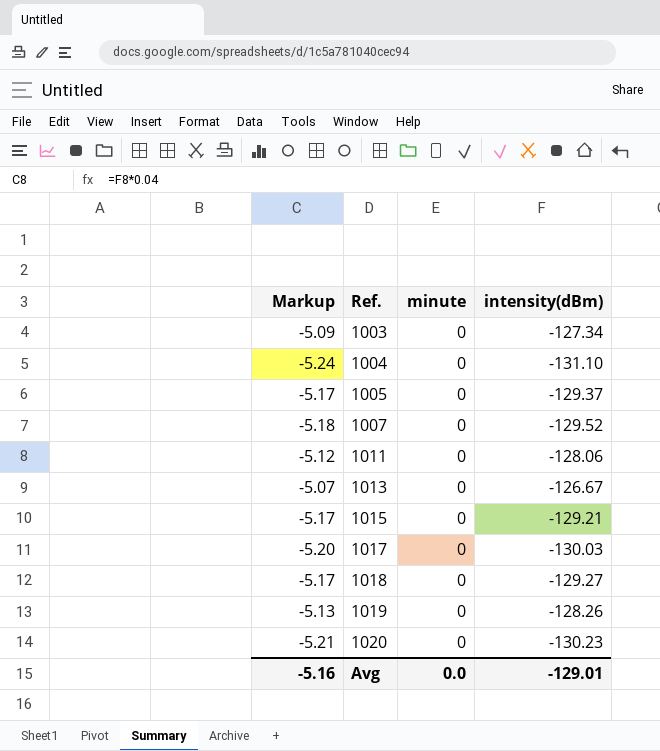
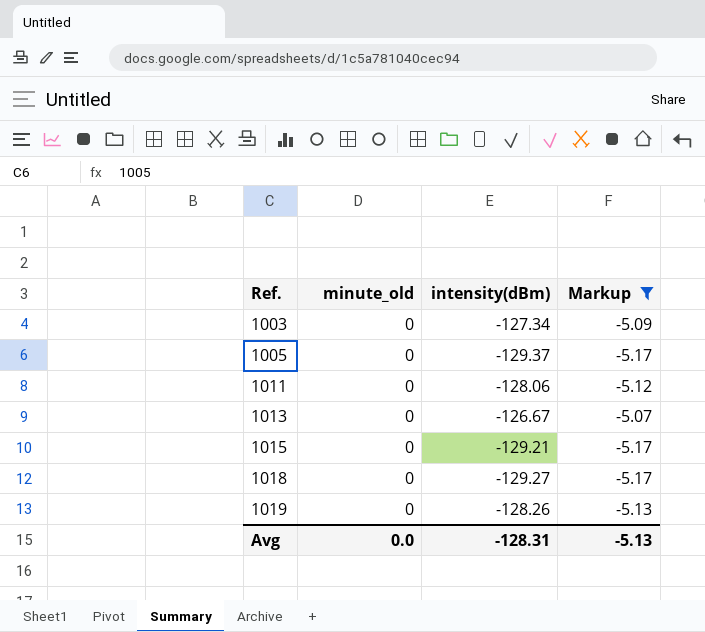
filter: none -> Markup >= -5.17
column name: minute -> minute_old
column Markup | position: 1 -> 4
Avg | intensity(dBm): -129.01 -> -128.31
Avg | Markup: -5.16 -> -5.13

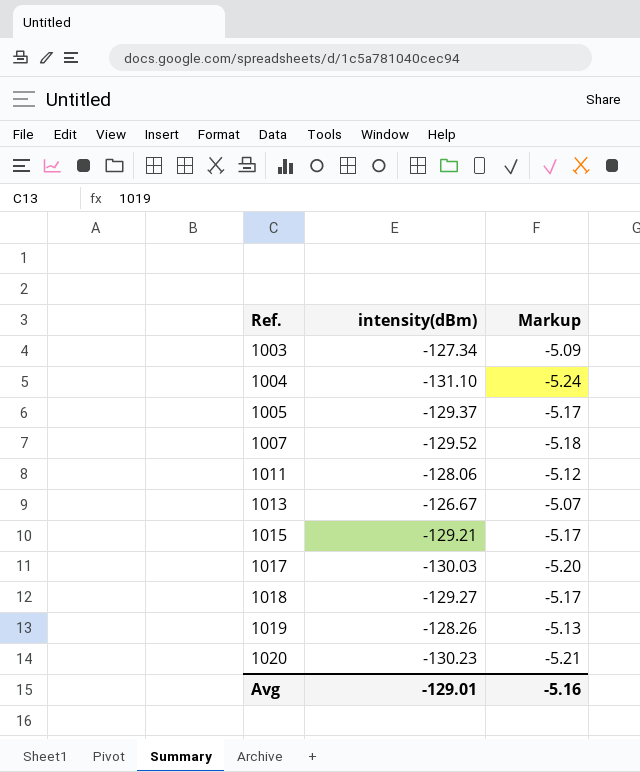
filter: Markup >= -5.17 -> none
column minute_old | position: 2 -> none
Avg | intensity(dBm): -128.31 -> -129.01
Avg | Markup: -5.13 -> -5.16

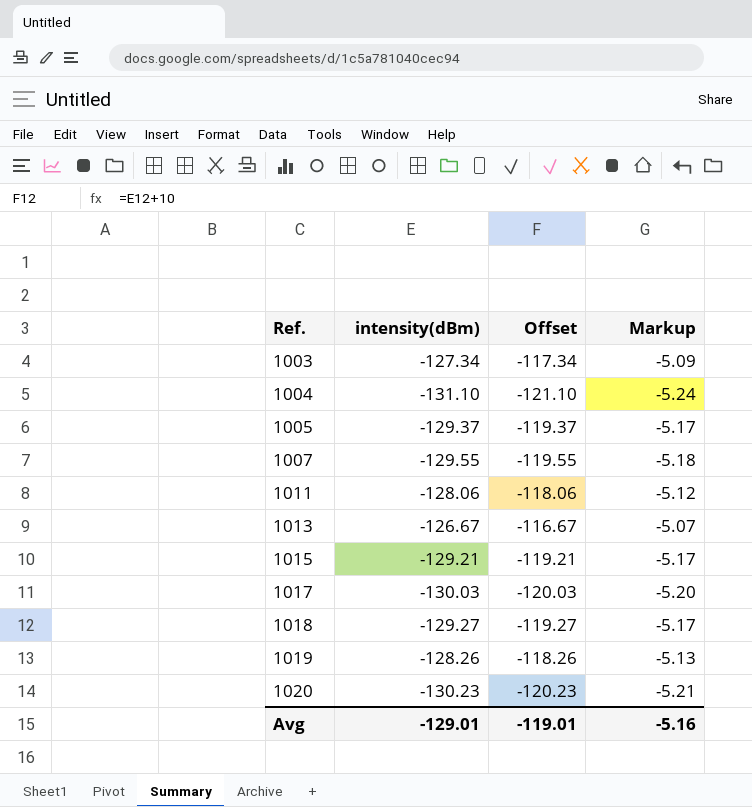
column Offset | formula: none -> [intensity(dBm)] + 10
1007 | intensity(dBm): -129.52 -> -129.55

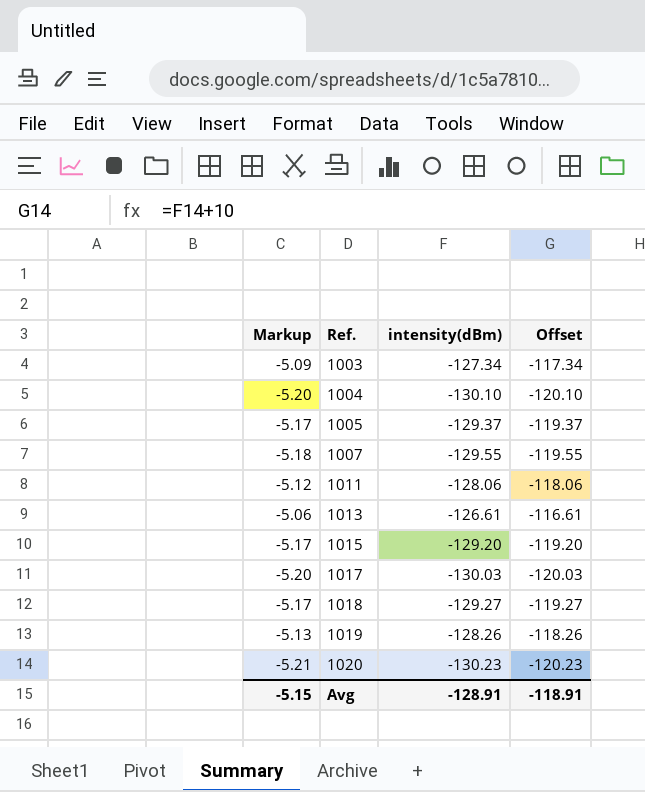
column Markup | position: 4 -> 1
1004 | Markup: -5.24 -> -5.20
1004 | intensity(dBm): -131.10 -> -130.10
1004 | Offset: -121.10 -> -120.10
1013 | Markup: -5.07 -> -5.06
1013 | intensity(dBm): -126.67 -> -126.61
1013 | Offset: -116.67 -> -116.61
1015 | intensity(dBm): -129.21 -> -129.20
1015 | Offset: -119.21 -> -119.20
Avg | Markup: -5.16 -> -5.15
Avg | intensity(dBm): -129.01 -> -128.91
Avg | Offset: -119.01 -> -118.91

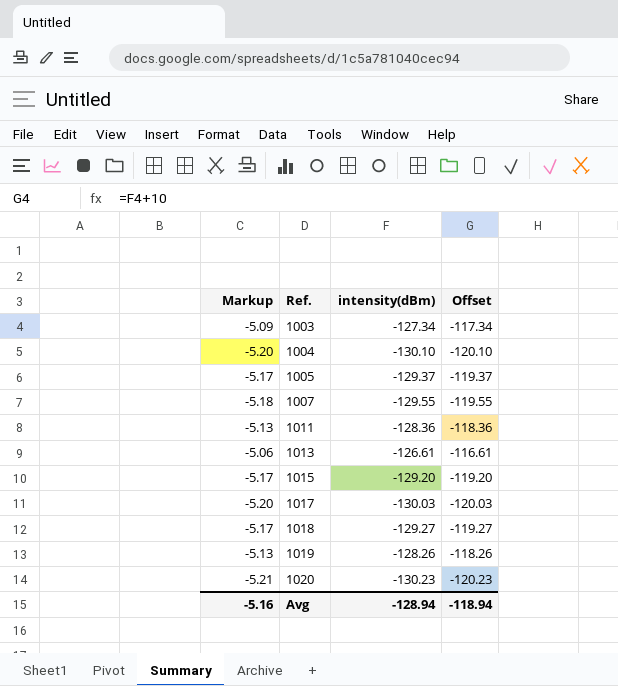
1011 | Markup: -5.12 -> -5.13
1011 | intensity(dBm): -128.06 -> -128.36
1011 | Offset: -118.06 -> -118.36
Avg | Markup: -5.15 -> -5.16
Avg | intensity(dBm): -128.91 -> -128.94
Avg | Offset: -118.91 -> -118.94

